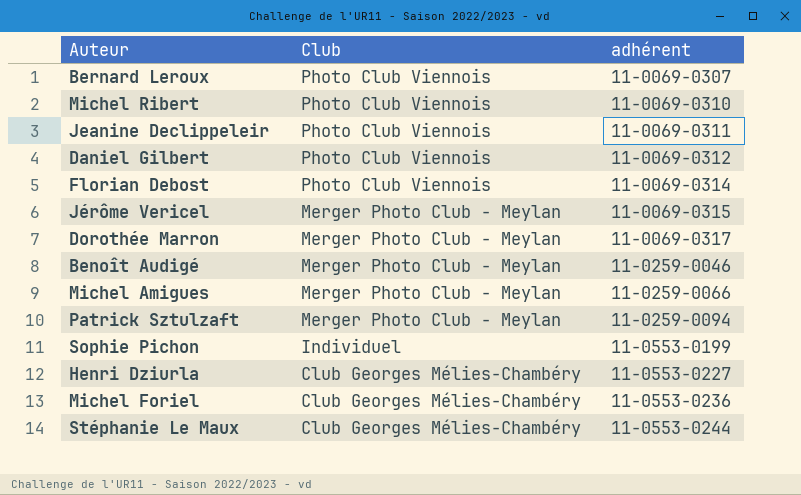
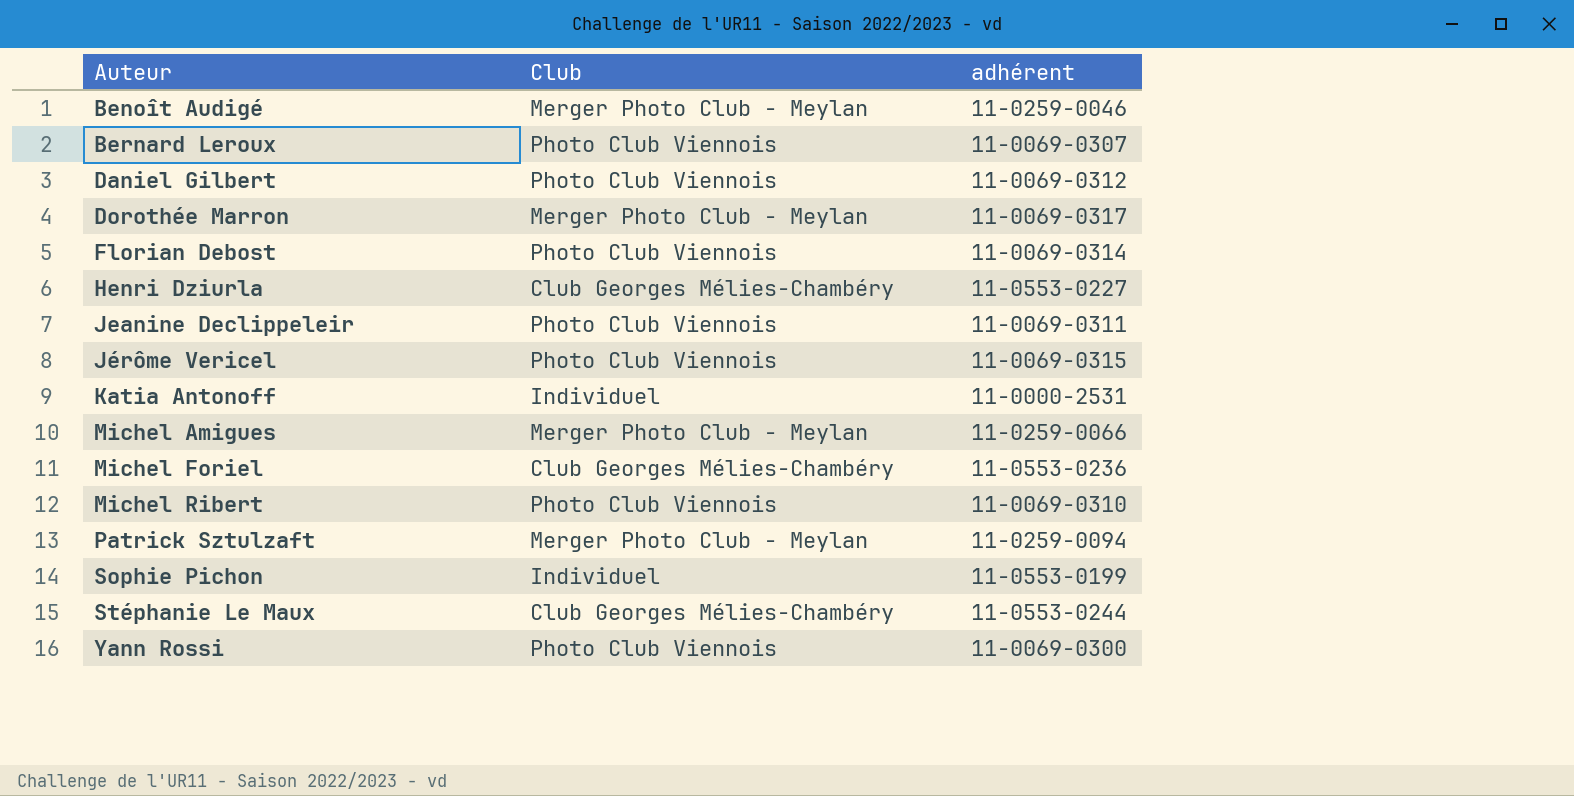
row order: Club descending -> Auteur ascending
Jérôme Vericel | Club: Merger Photo Club - Meylan -> Photo Club Viennois
row Katia Antonoff: none -> Individuel | 11-0000-2531
row Yann Rossi: none -> Photo Club Viennois | 11-0069-0300

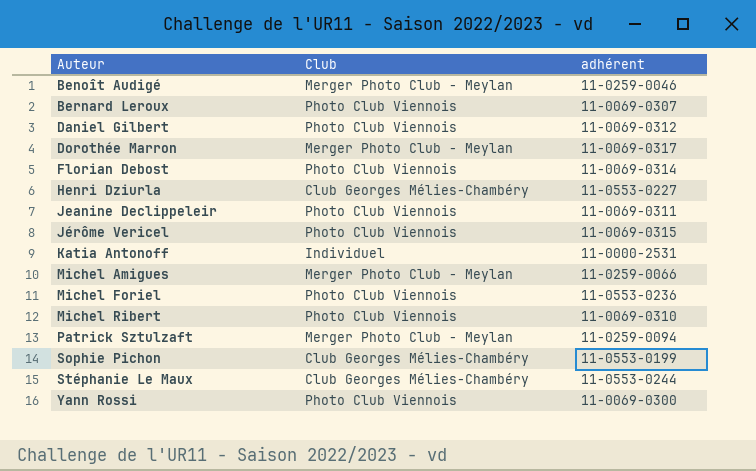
Michel Foriel | Club: Club Georges Mélies-Chambéry -> Photo Club Viennois
Sophie Pichon | Club: Individuel -> Club Georges Mélies-Chambéry

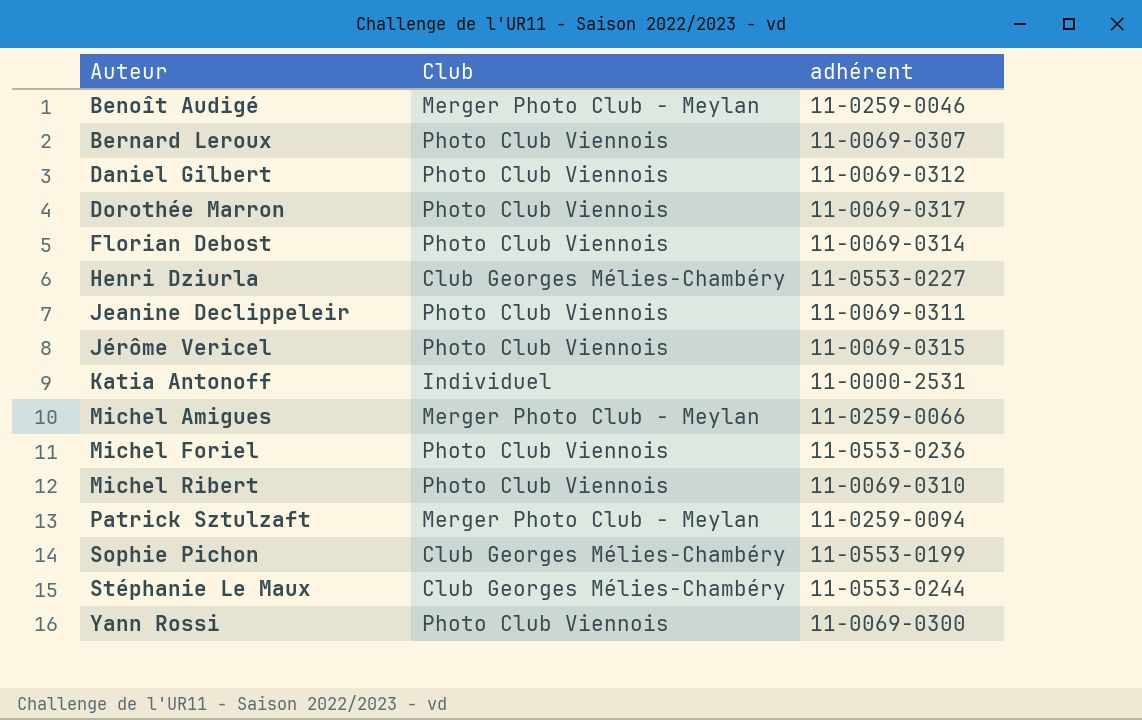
Dorothée Marron | Club: Merger Photo Club - Meylan -> Photo Club Viennois

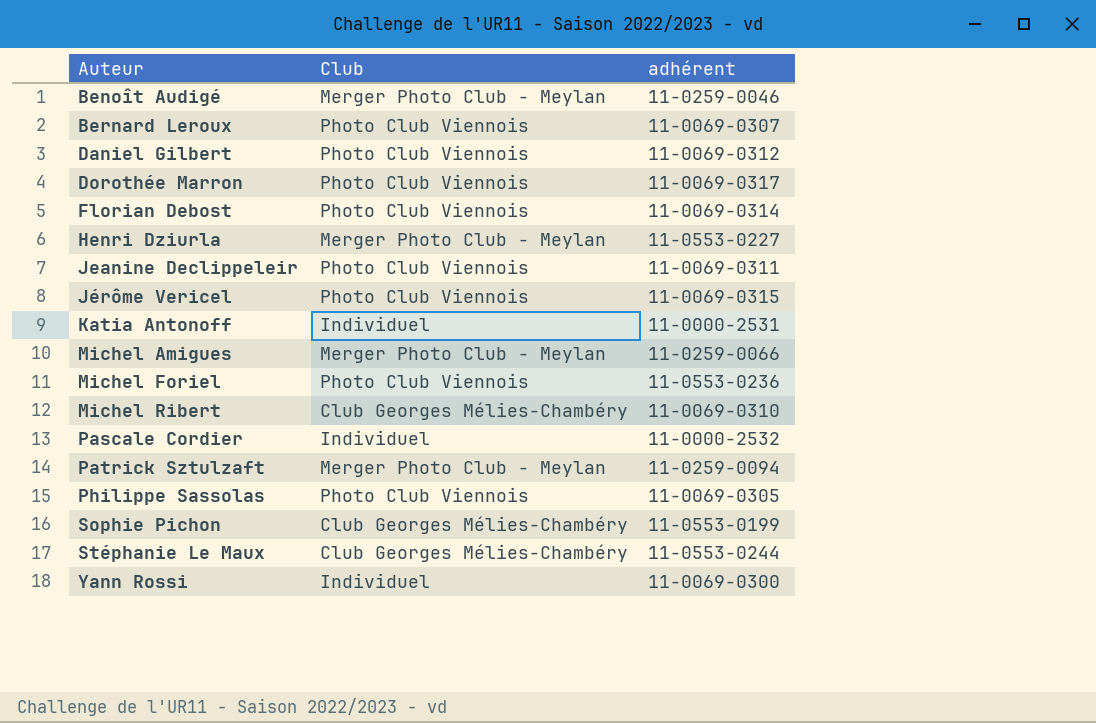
Henri Dziurla | Club: Club Georges Mélies-Chambéry -> Merger Photo Club - Meylan
Michel Ribert | Club: Photo Club Viennois -> Club Georges Mélies-Chambéry
row Pascale Cordier: none -> Individuel | 11-0000-2532
row Philippe Sassolas: none -> Photo Club Viennois | 11-0069-0305
Yann Rossi | Club: Photo Club Viennois -> Individuel

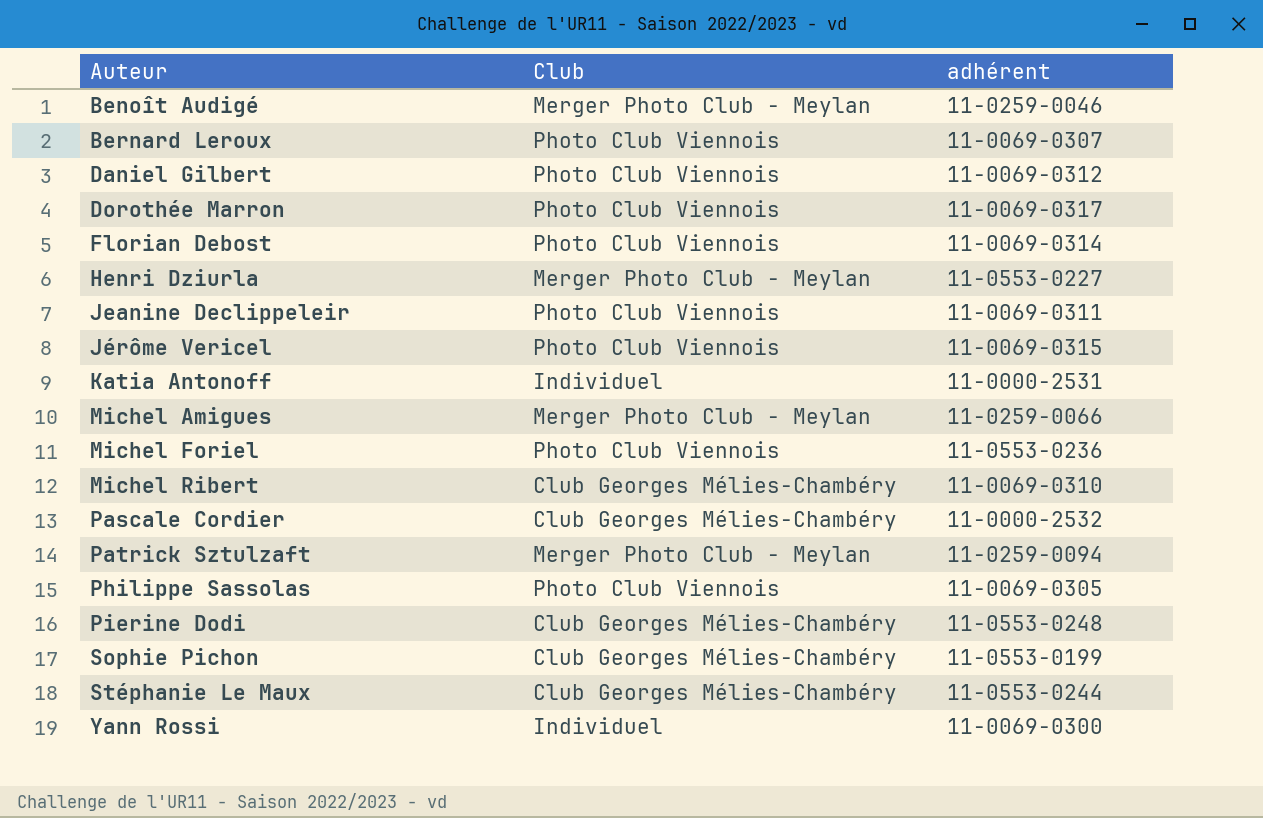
Pascale Cordier | Club: Individuel -> Club Georges Mélies-Chambéry
row Pierine Dodi: none -> Club Georges Mélies-Chambéry | 11-0553-0248

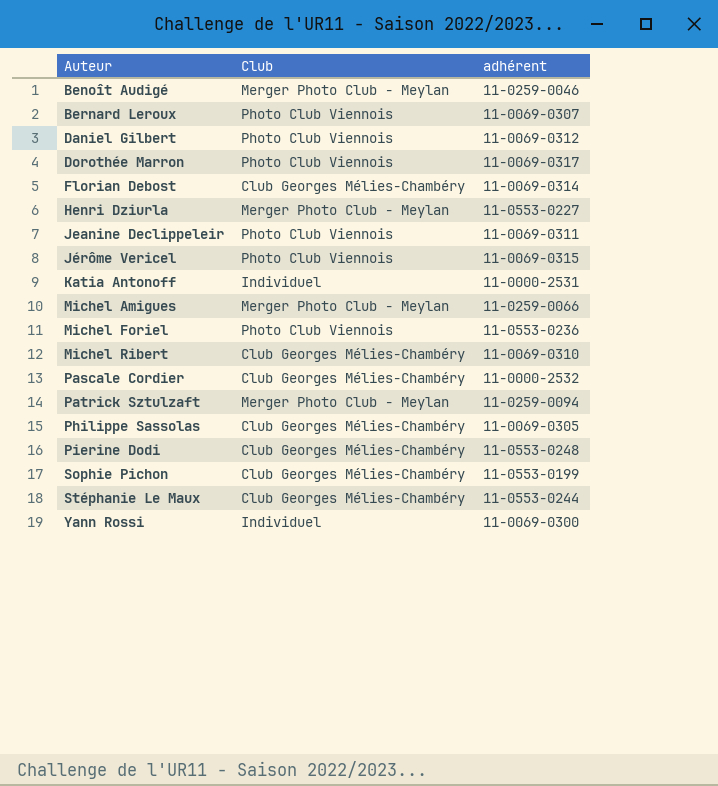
Florian Debost | Club: Photo Club Viennois -> Club Georges Mélies-Chambéry
Philippe Sassolas | Club: Photo Club Viennois -> Club Georges Mélies-Chambéry

